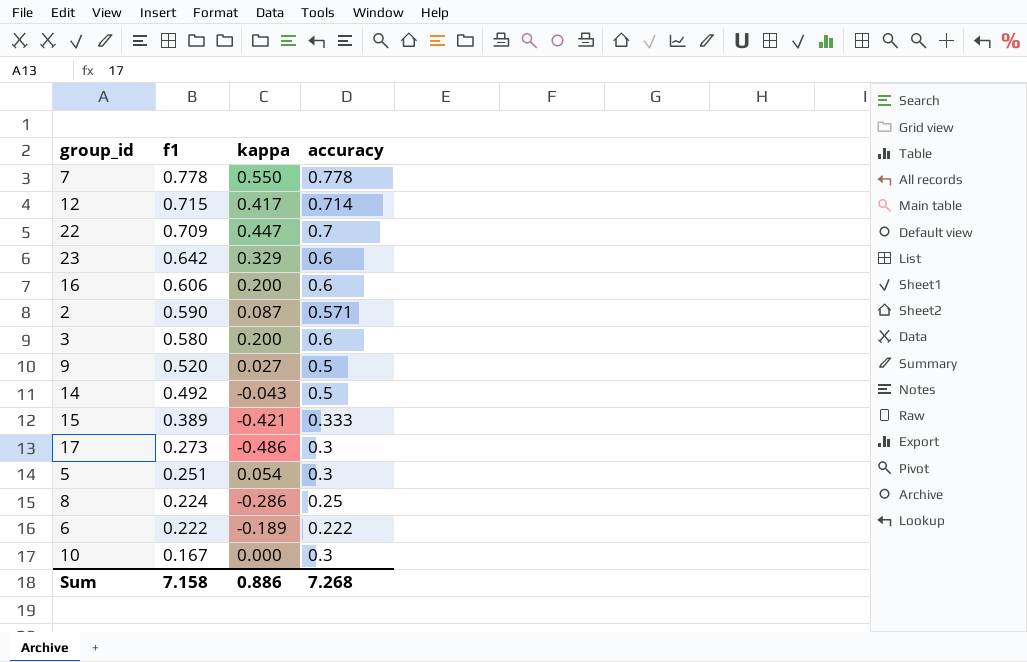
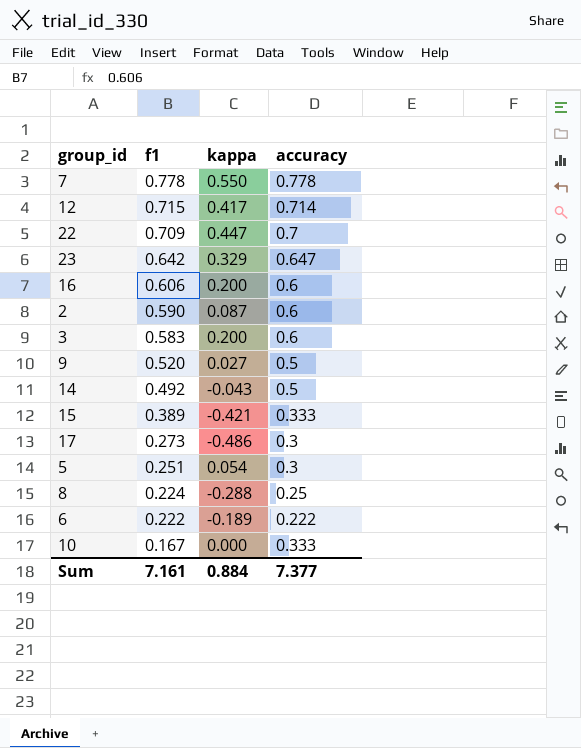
23 | accuracy: 0.6 -> 0.647
2 | accuracy: 0.571 -> 0.6
3 | f1: 0.580 -> 0.583
8 | kappa: -0.286 -> -0.288
10 | accuracy: 0.3 -> 0.333
Sum | f1: 7.158 -> 7.161
Sum | kappa: 0.886 -> 0.884
Sum | accuracy: 7.268 -> 7.377

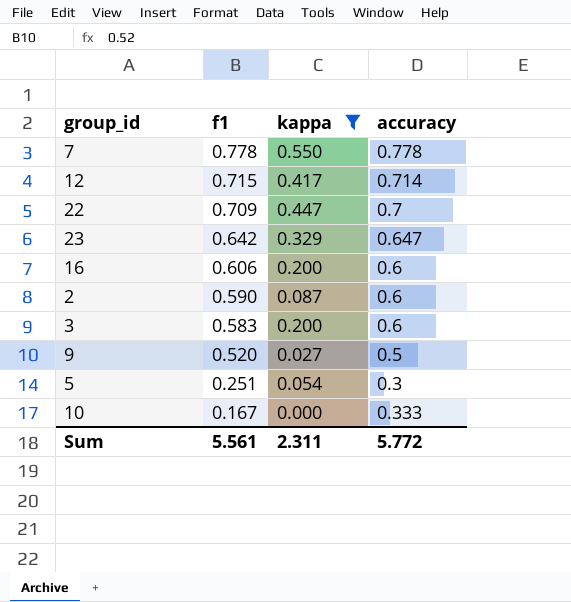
filter: none -> kappa >= 0.000
Sum | f1: 7.161 -> 5.561
Sum | kappa: 0.884 -> 2.311
Sum | accuracy: 7.377 -> 5.772

